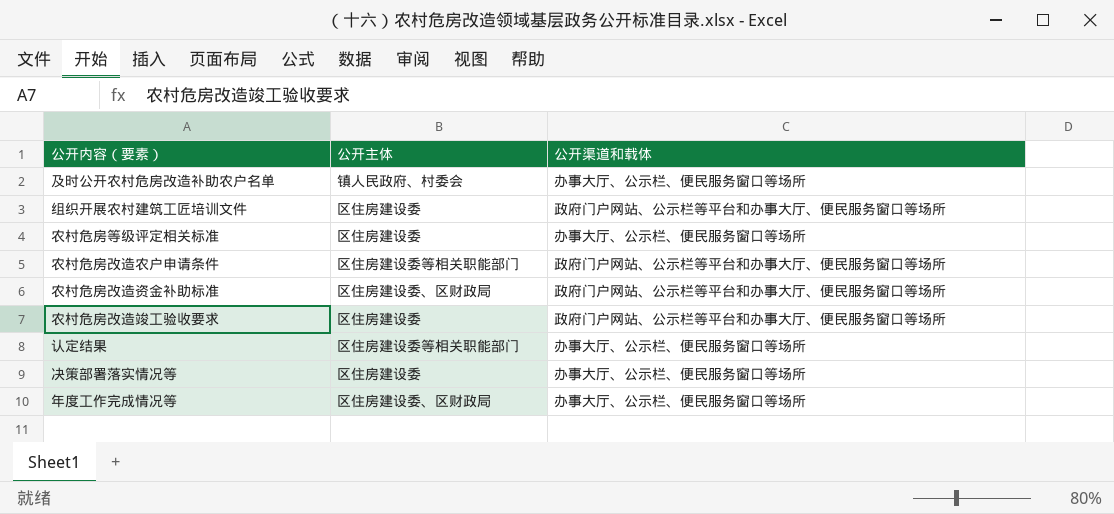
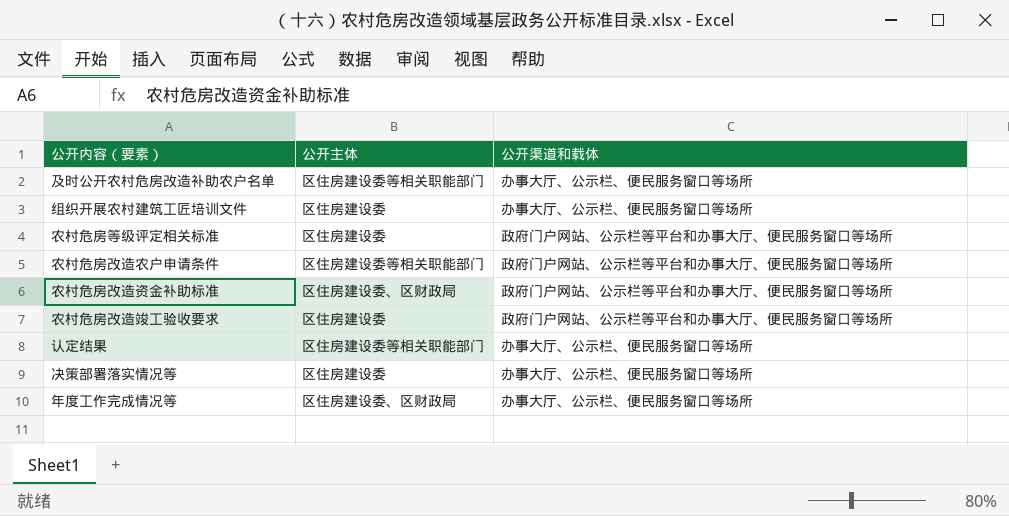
及时公开农村危房改造补助农户名单 | 公开主体: 镇人民政府、村委会 -> 区住房建设委等相关职能部门
组织开展农村建筑工匠培训文件 | 公开渠道和载体: 政府门户网站、公示栏等平台和办事大厅、便民服务窗口等场所 -> 办事大厅、公示栏、便民服务窗口等场所
农村危房等级评定相关标准 | 公开渠道和载体: 办事大厅、公示栏、便民服务窗口等场所 -> 政府门户网站、公示栏等平台和办事大厅、便民服务窗口等场所

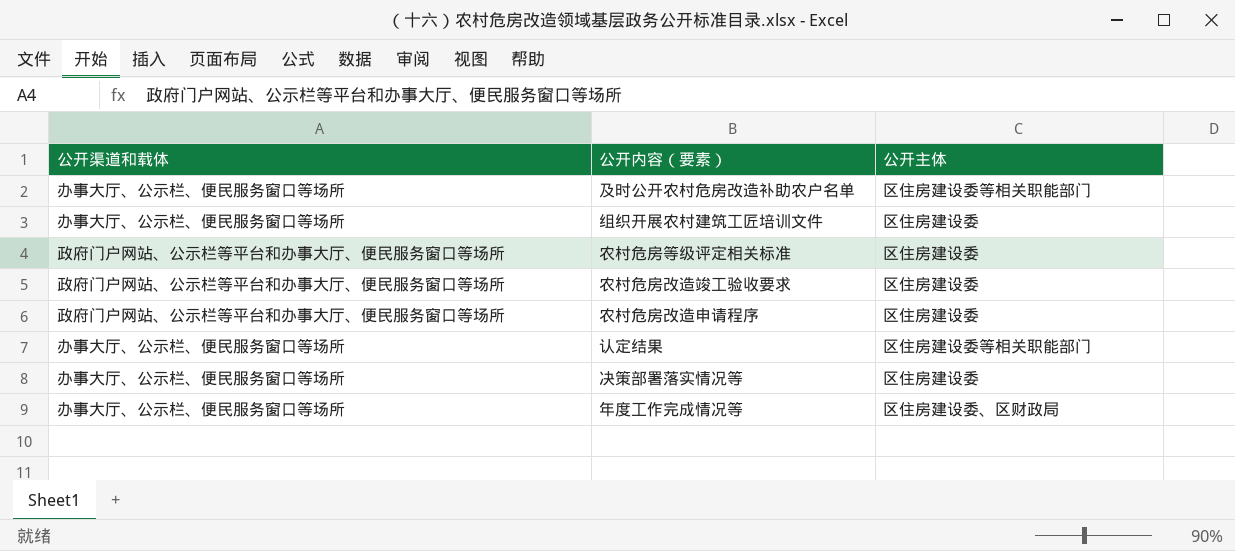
column 公开渠道和载体 | position: 3 -> 1
row 农村危房改造农户申请条件: 区住房建设委等相关职能部门 | 政府门户网站、公示栏等平台和办事大厅、便民服务窗口等场所 -> none
row 农村危房改造资金补助标准: 区住房建设委、区财政局 | 政府门户网站、公示栏等平台和办事大厅、便民服务窗口等场所 -> none
row 农村危房改造申请程序: none -> 政府门户网站、公示栏等平台和办事大厅、便民服务窗口等场所 | 区住房建设委

